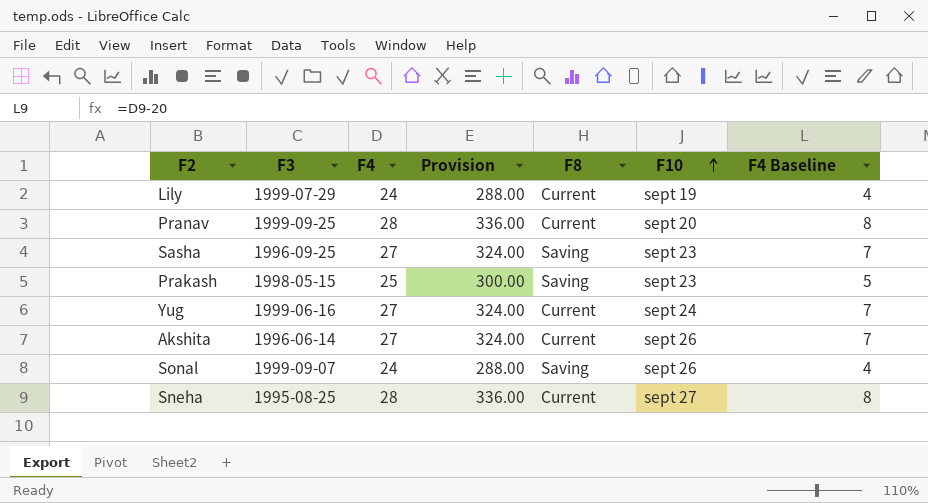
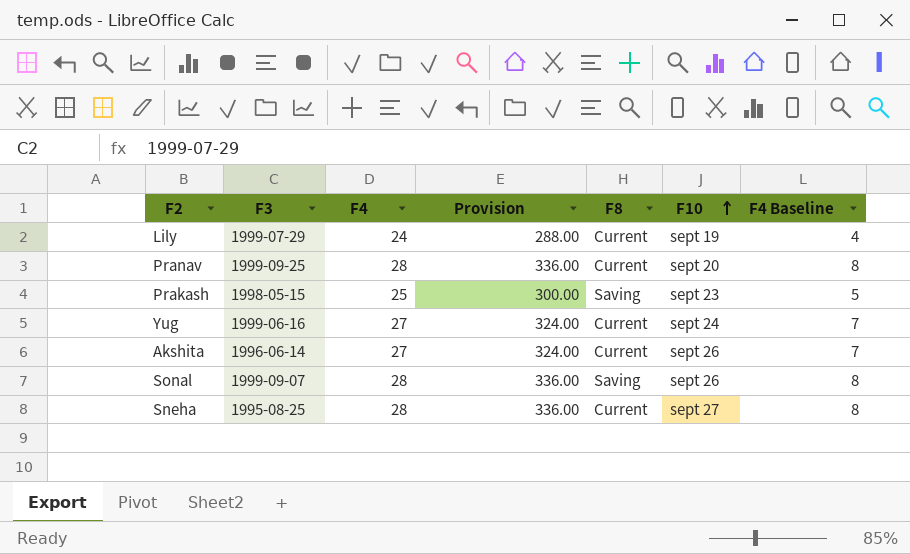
row Sasha: 1996-09-25 | 27 | 324.00 | Saving | sept 23 | 7 -> none
Sonal | F4: 24 -> 28
Sonal | Provision: 288.00 -> 336.00
Sonal | F4 Baseline: 4 -> 8

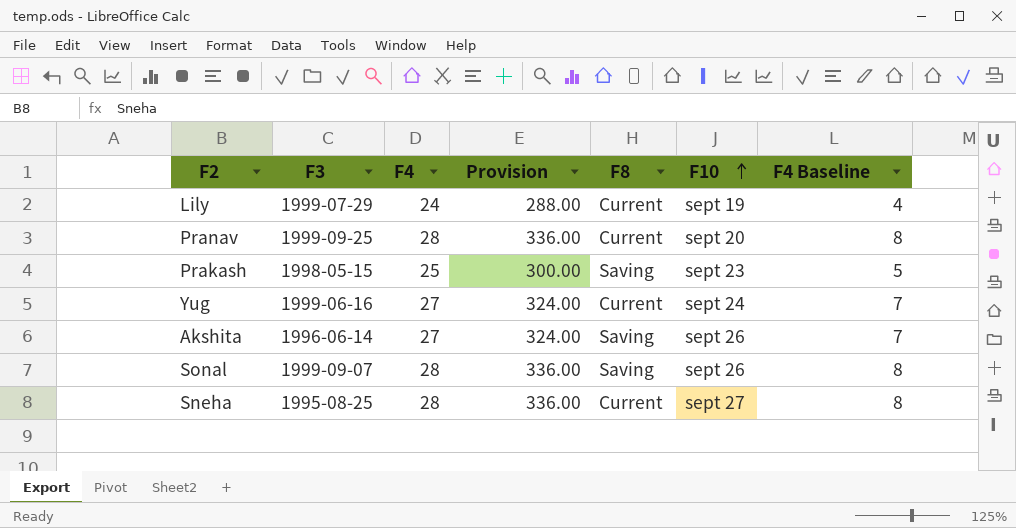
Akshita | F8: Current -> Saving

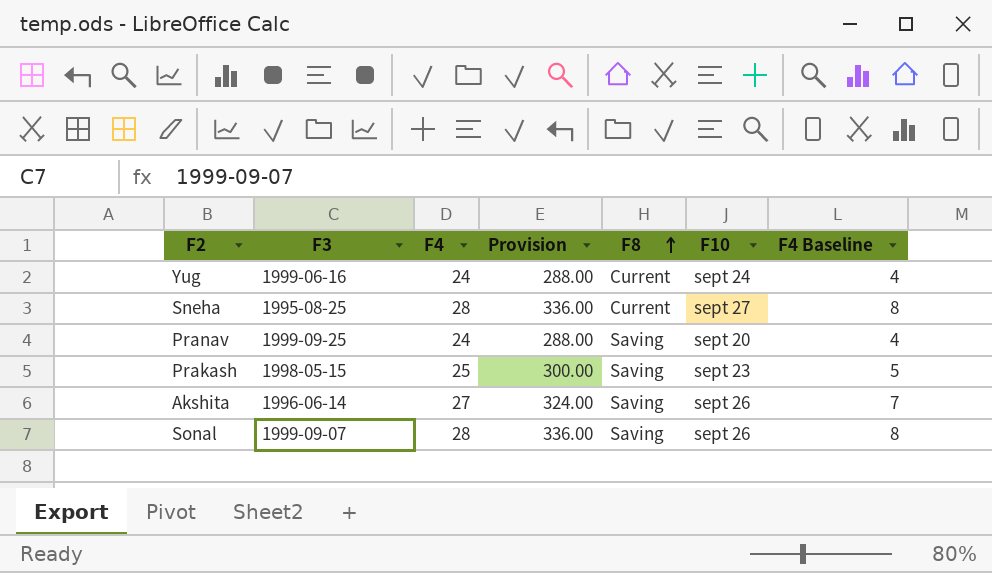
row order: F10 ascending -> F8 ascending
row Lily: 1999-07-29 | 24 | 288.00 | Current | sept 19 | 4 -> none
Yug | F4: 27 -> 24
Yug | Provision: 324.00 -> 288.00
Yug | F4 Baseline: 7 -> 4
Pranav | F4: 28 -> 24
Pranav | Provision: 336.00 -> 288.00
Pranav | F8: Current -> Saving
Pranav | F4 Baseline: 8 -> 4

